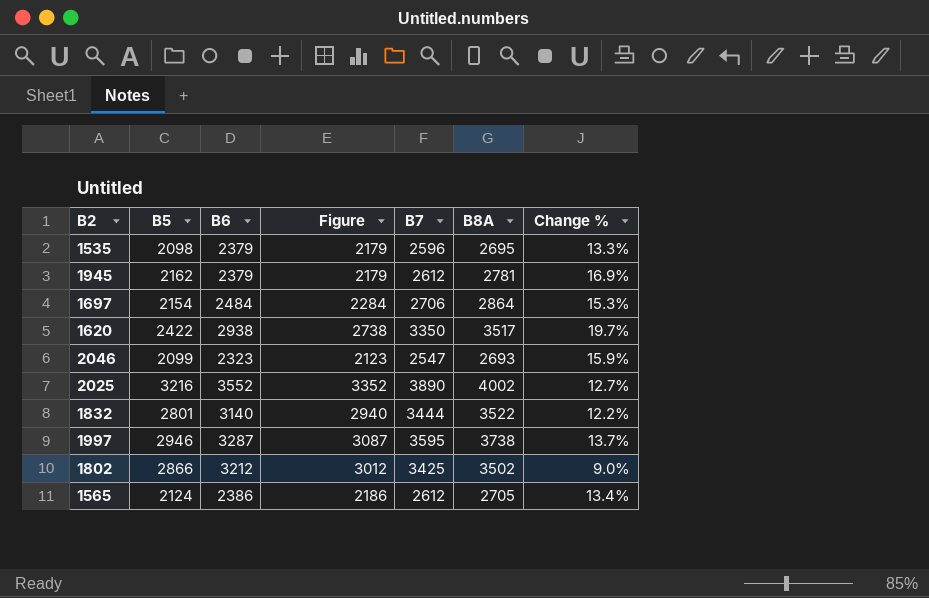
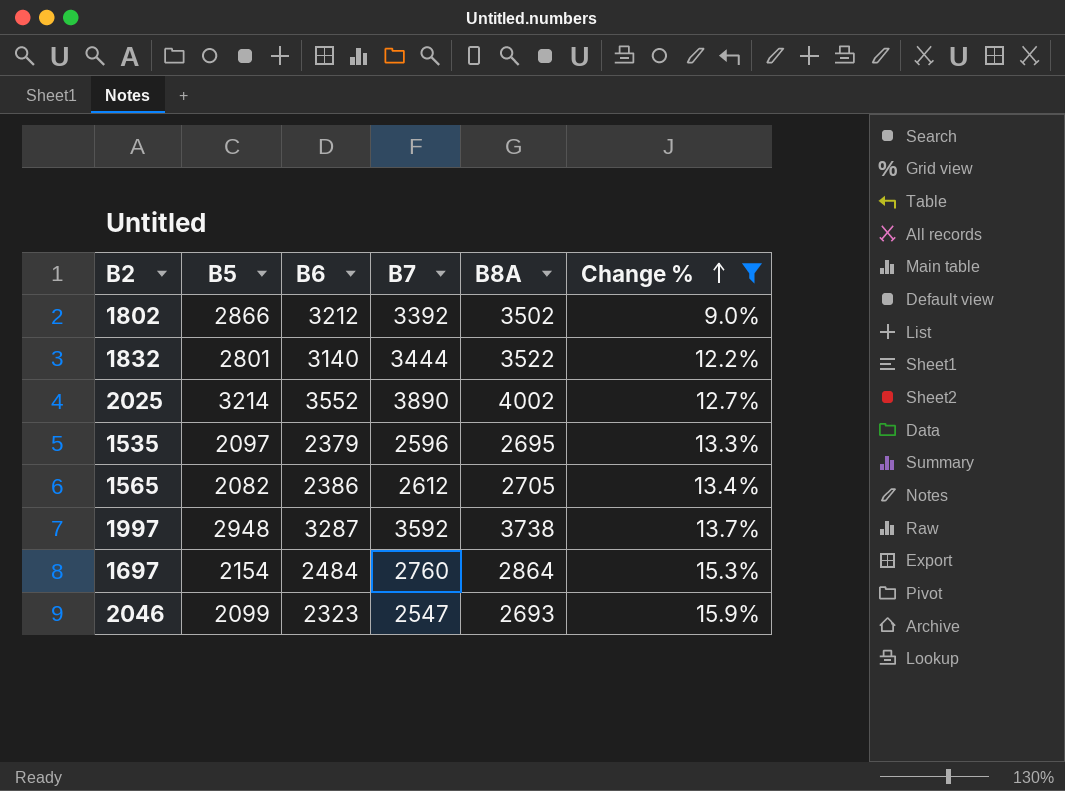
filter: none -> Change % <= 15.9%
row order: none -> Change % ascending
column Figure | formula: [B6] - 200 -> none
1802 | B7: 3425 -> 3392
2025 | B5: 3216 -> 3214
1535 | B5: 2098 -> 2097
1565 | B5: 2124 -> 2082
1997 | B5: 2946 -> 2948
1997 | B7: 3595 -> 3592
1697 | B7: 2706 -> 2760

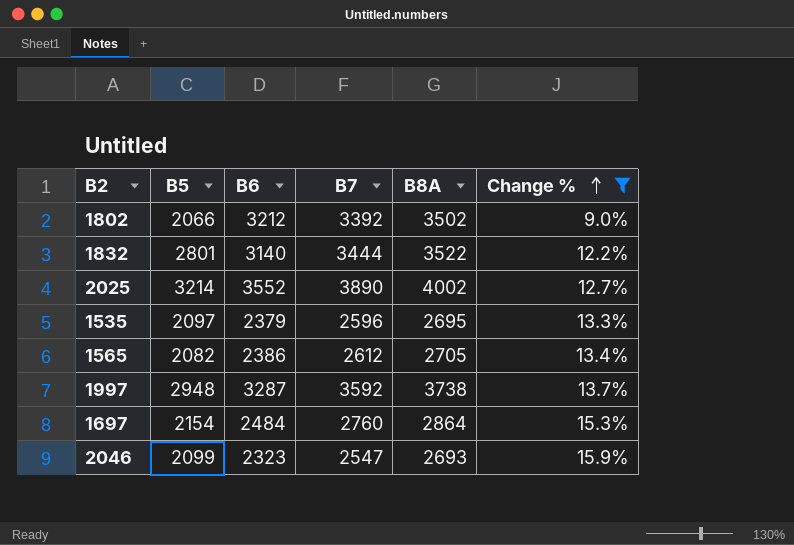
1802 | B5: 2866 -> 2066

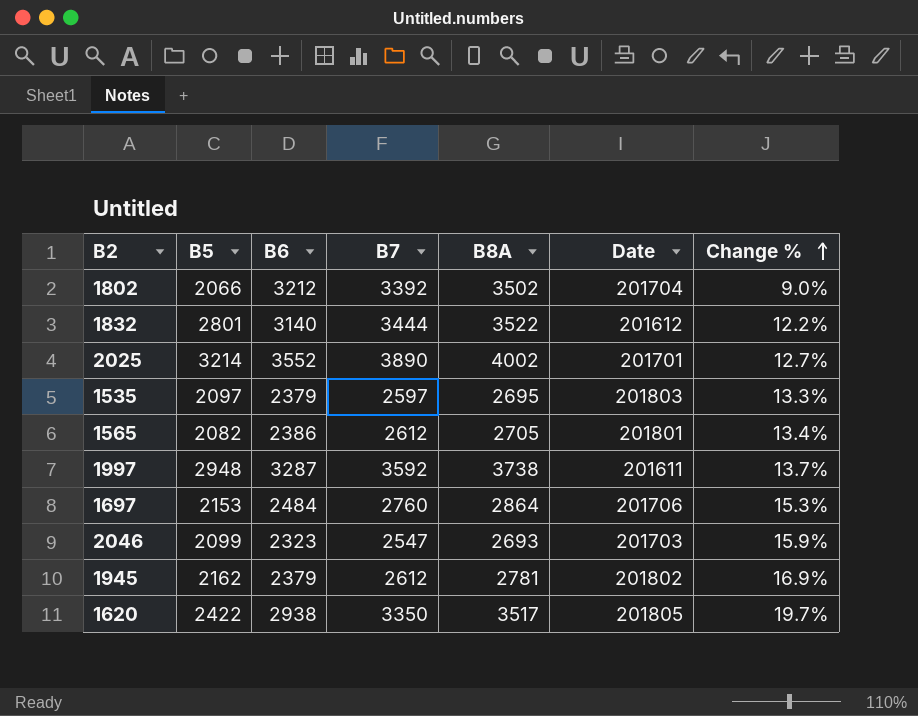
filter: Change % <= 15.9% -> none
column Date | position: none -> 6
1535 | B7: 2596 -> 2597
1697 | B5: 2154 -> 2153

